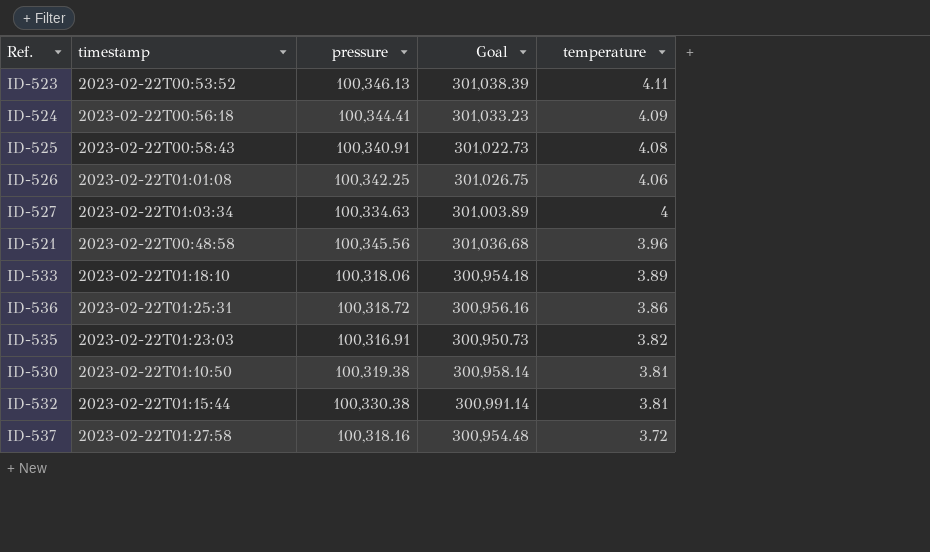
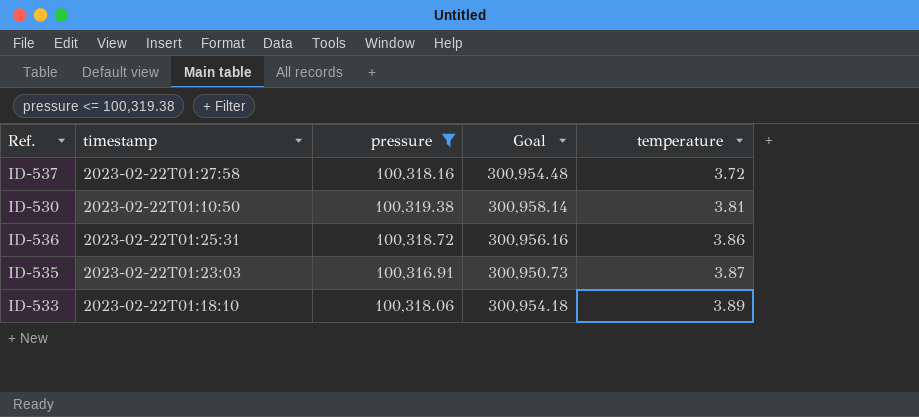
filter: none -> pressure <= 100,319.38
row order: temperature descending -> temperature ascending
ID-535 | temperature: 3.82 -> 3.87

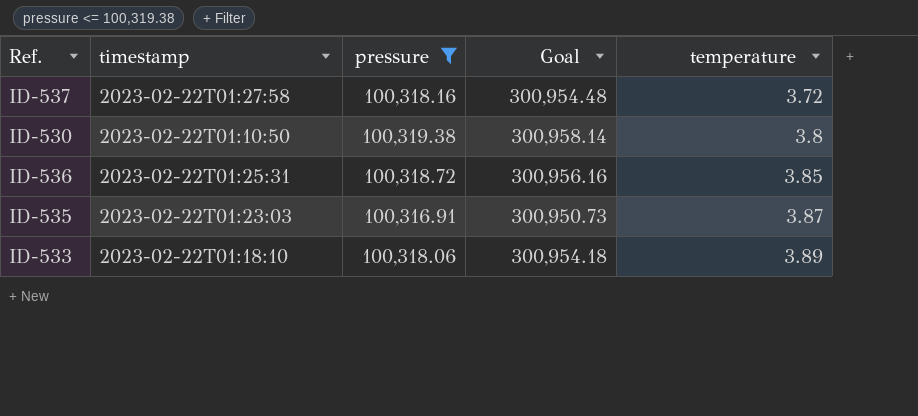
ID-530 | temperature: 3.81 -> 3.8
ID-536 | temperature: 3.86 -> 3.85

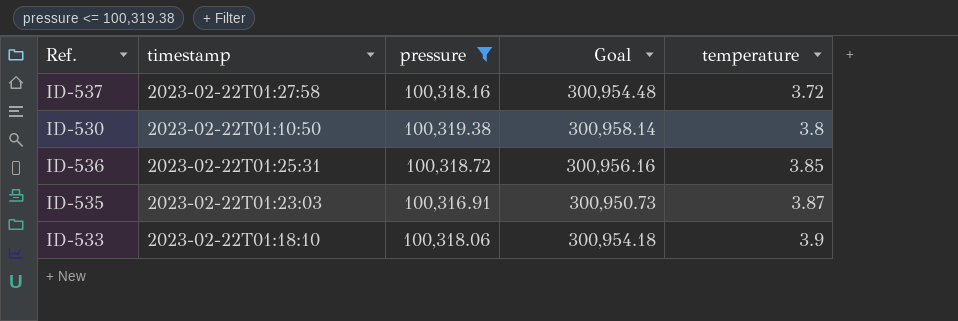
ID-533 | temperature: 3.89 -> 3.9

